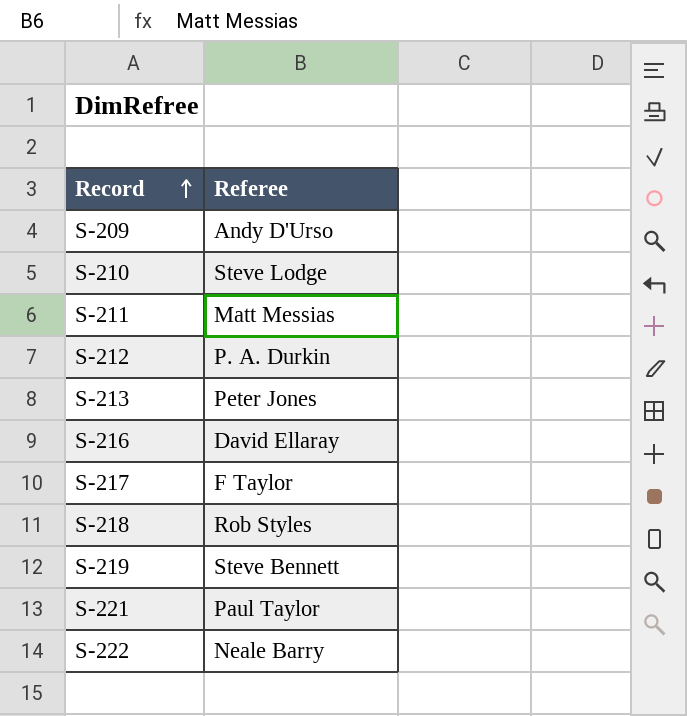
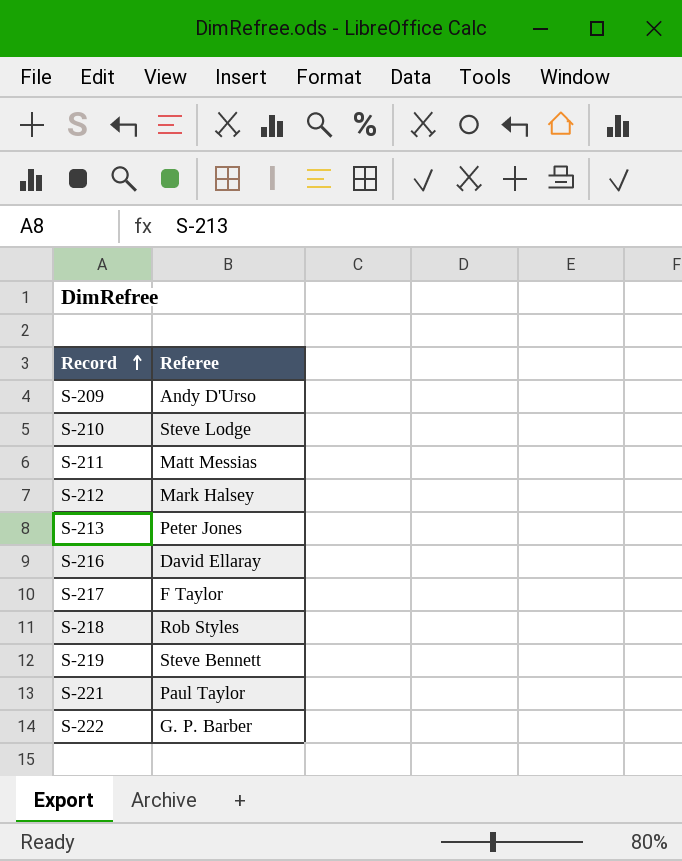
S-212 | Referee: P. A. Durkin -> Mark Halsey
S-222 | Referee: Neale Barry -> G. P. Barber

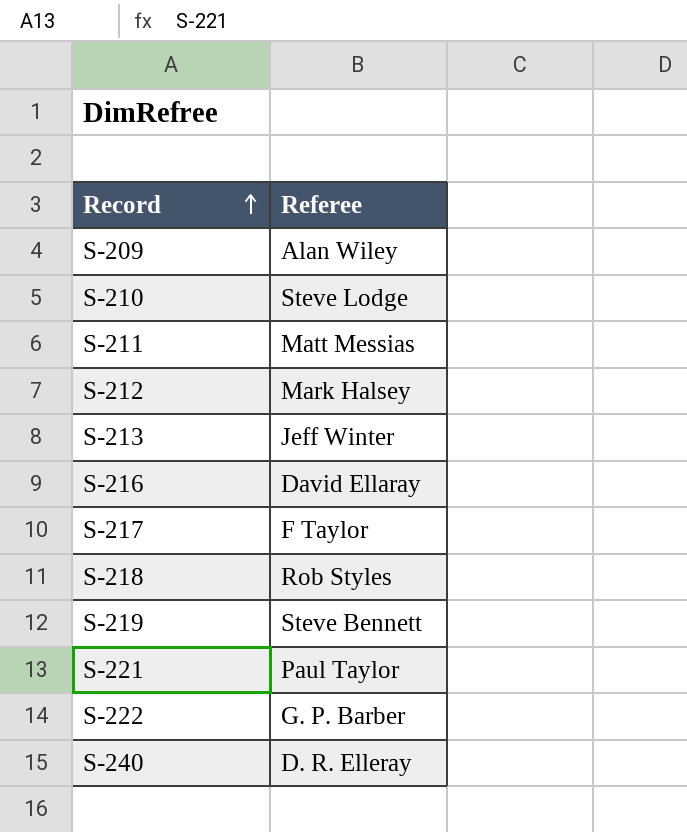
S-209 | Referee: Andy D'Urso -> Alan Wiley
S-213 | Referee: Peter Jones -> Jeff Winter
row S-240: none -> D. R. Elleray

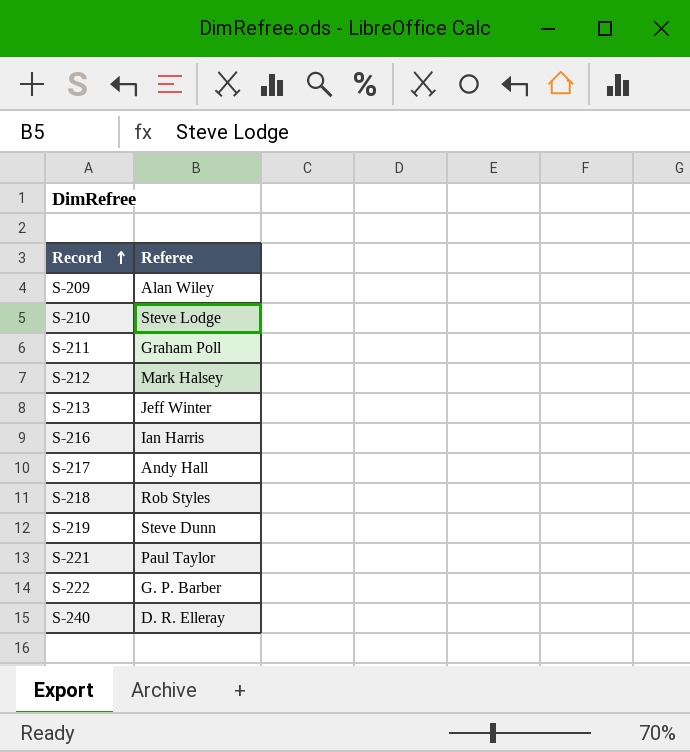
S-211 | Referee: Matt Messias -> Graham Poll
S-216 | Referee: David Ellaray -> Ian Harris
S-217 | Referee: F Taylor -> Andy Hall
S-219 | Referee: Steve Bennett -> Steve Dunn

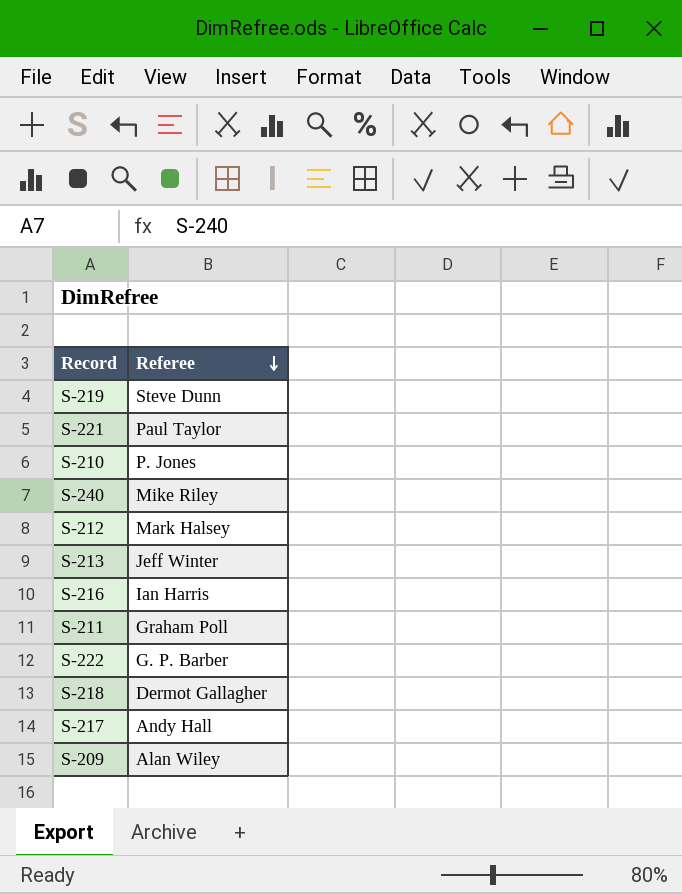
row order: Record ascending -> Referee descending
S-210 | Referee: Steve Lodge -> P. Jones
S-240 | Referee: D. R. Elleray -> Mike Riley
S-218 | Referee: Rob Styles -> Dermot Gallagher

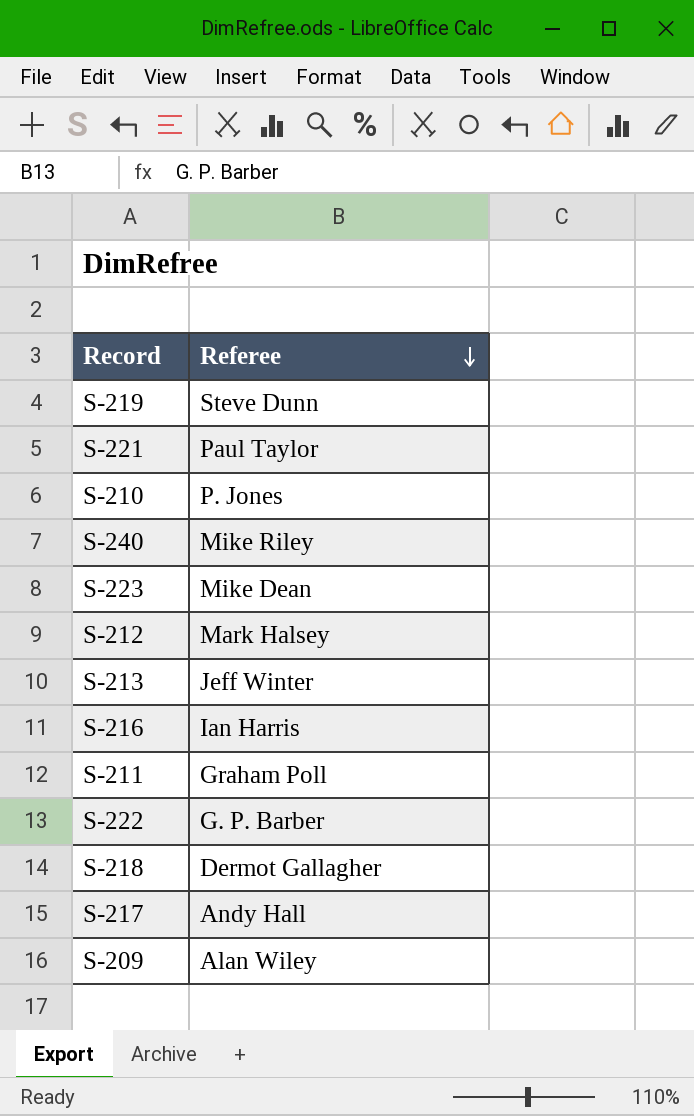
row S-223: none -> Mike Dean

